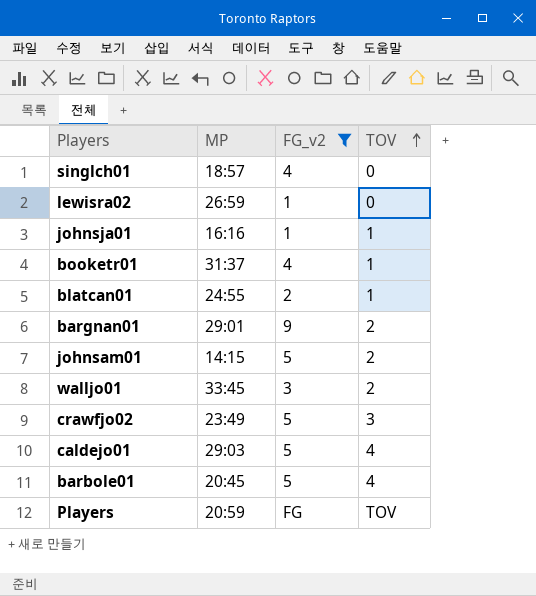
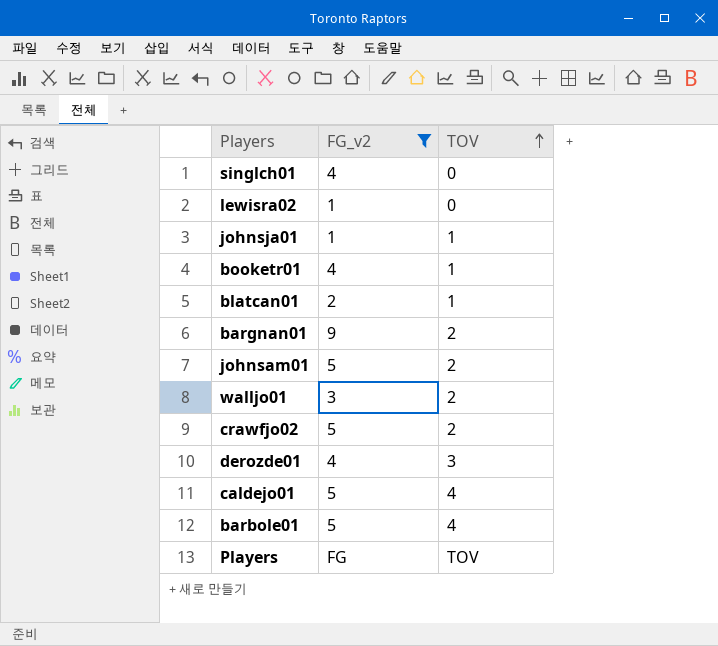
column MP | position: 2 -> none
crawfjo02 | TOV: 3 -> 2
row derozde01: none -> 4 | 3

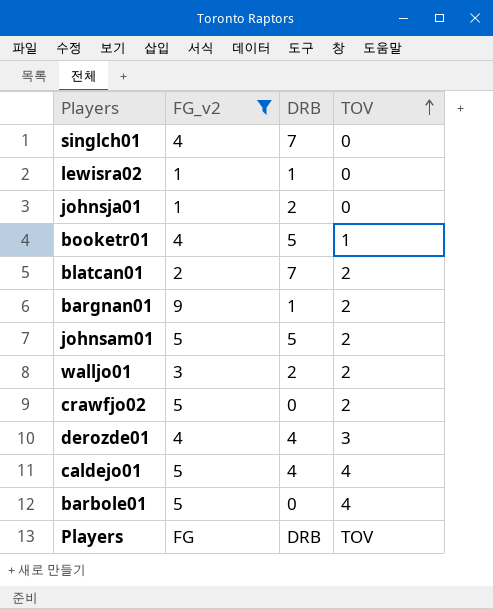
column DRB | position: none -> 3
johnsja01 | TOV: 1 -> 0
blatcan01 | TOV: 1 -> 2

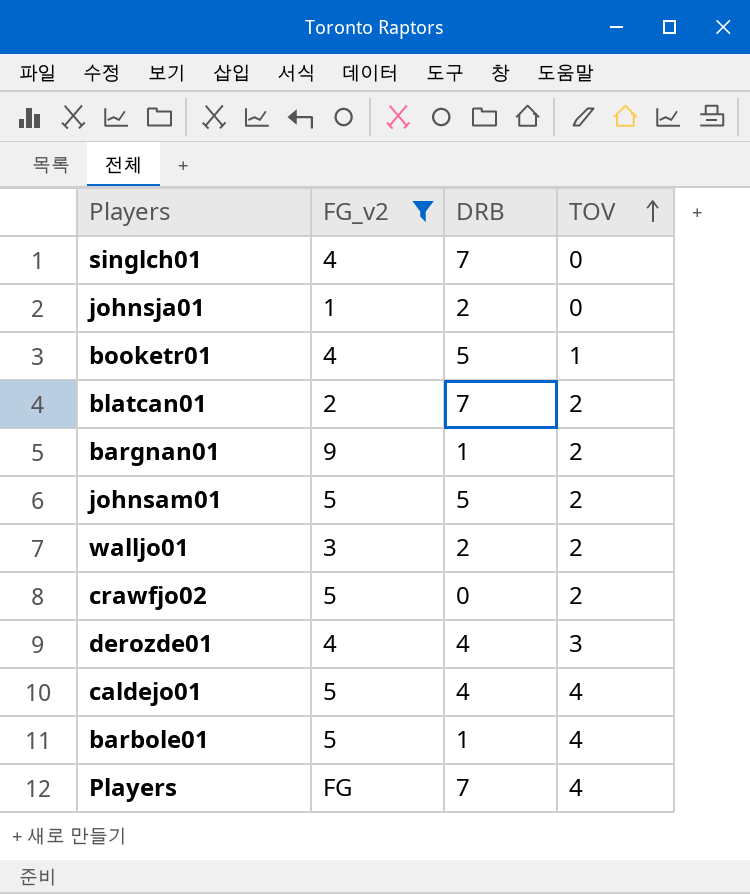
row lewisra02: 1 | 1 | 0 -> none
barbole01 | DRB: 0 -> 1
Players | DRB: DRB -> 7
Players | TOV: TOV -> 4

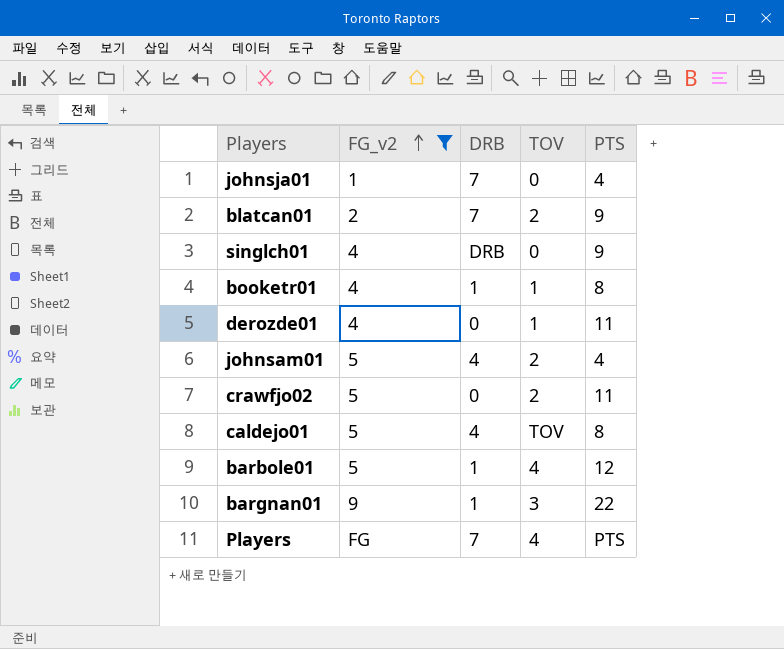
row order: TOV ascending -> FG_v2 ascending
column PTS | position: none -> 5
row walljo01: 3 | 2 | 2 -> none
johnsja01 | DRB: 2 -> 7
singlch01 | DRB: 7 -> DRB
booketr01 | DRB: 5 -> 1
derozde01 | DRB: 4 -> 0
derozde01 | TOV: 3 -> 1
johnsam01 | DRB: 5 -> 4
caldejo01 | TOV: 4 -> TOV
bargnan01 | TOV: 2 -> 3

